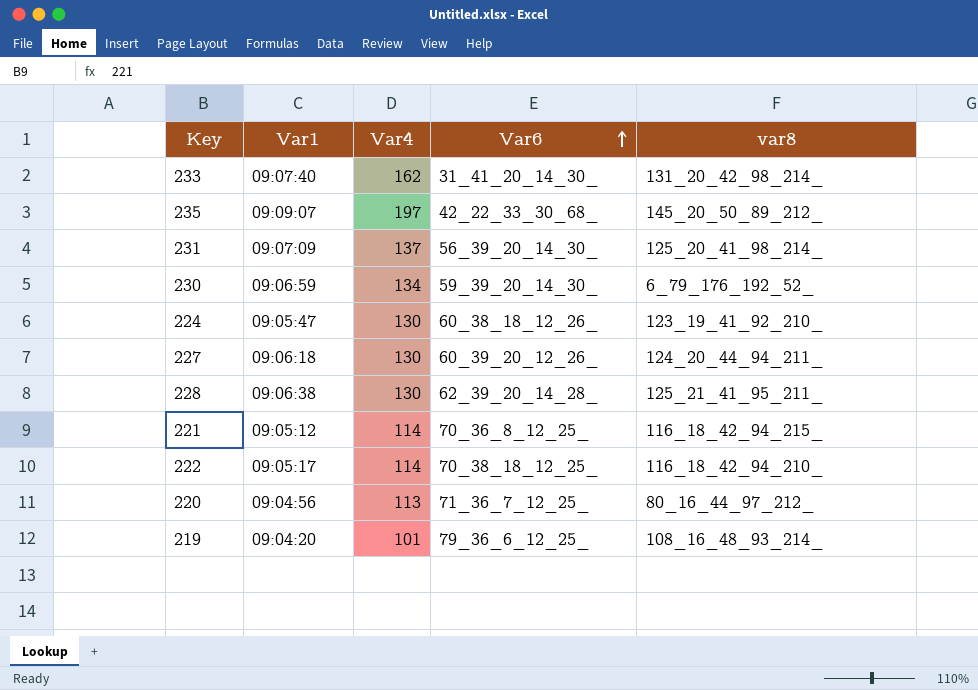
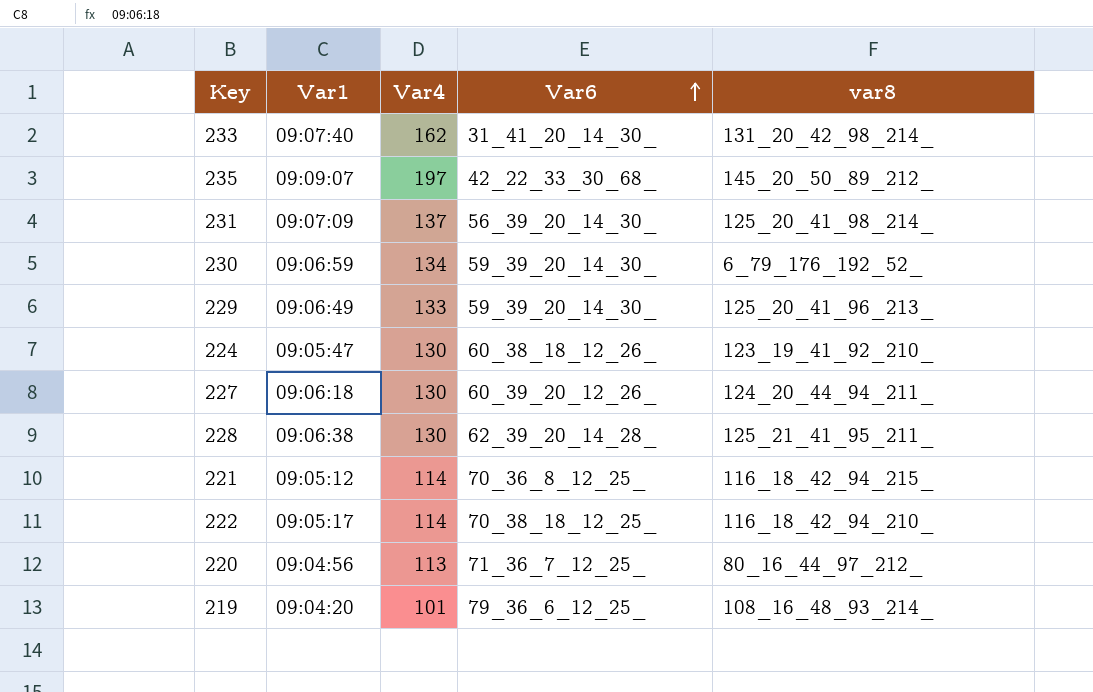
row 229: none -> 09:06:49 | 133 | 59_39_20_14_30_ | 125_20_41_96_213_

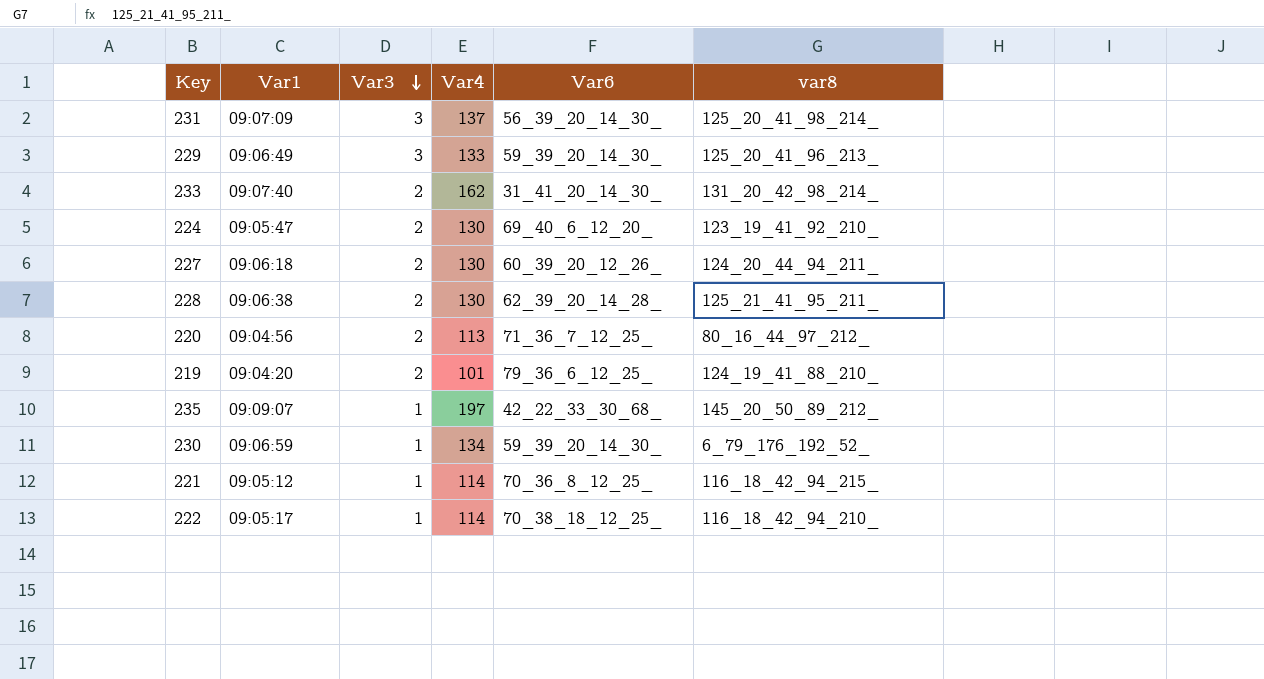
row order: Var6 ascending -> Var3 descending
column Var3 | position: none -> 3
224 | Var6: 60_38_18_12_26_ -> 69_40_6_12_20_
219 | var8: 108_16_48_93_214_ -> 124_19_41_88_210_

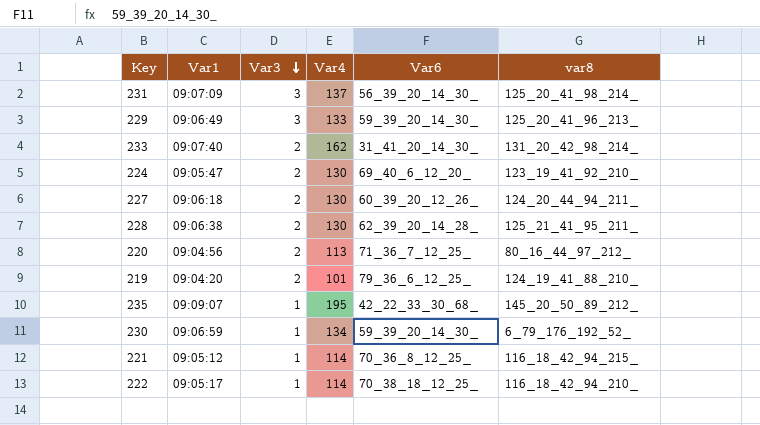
235 | Var4: 197 -> 195

